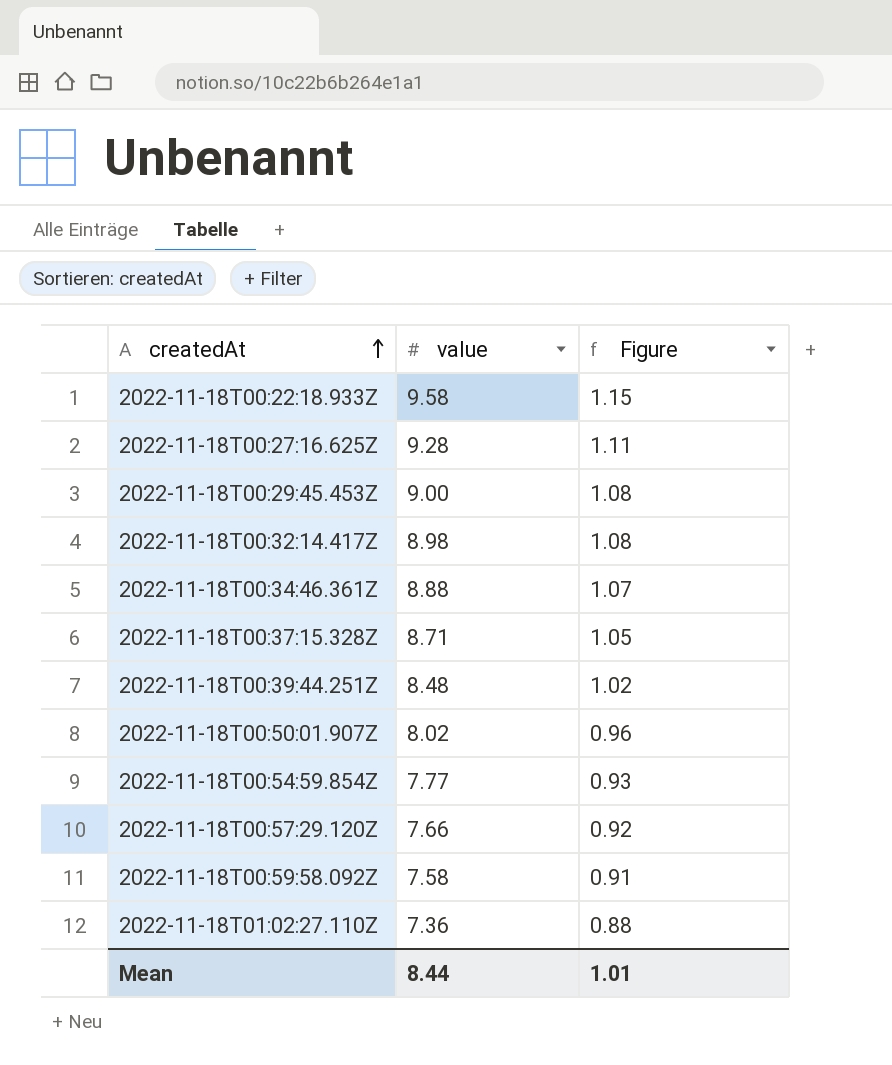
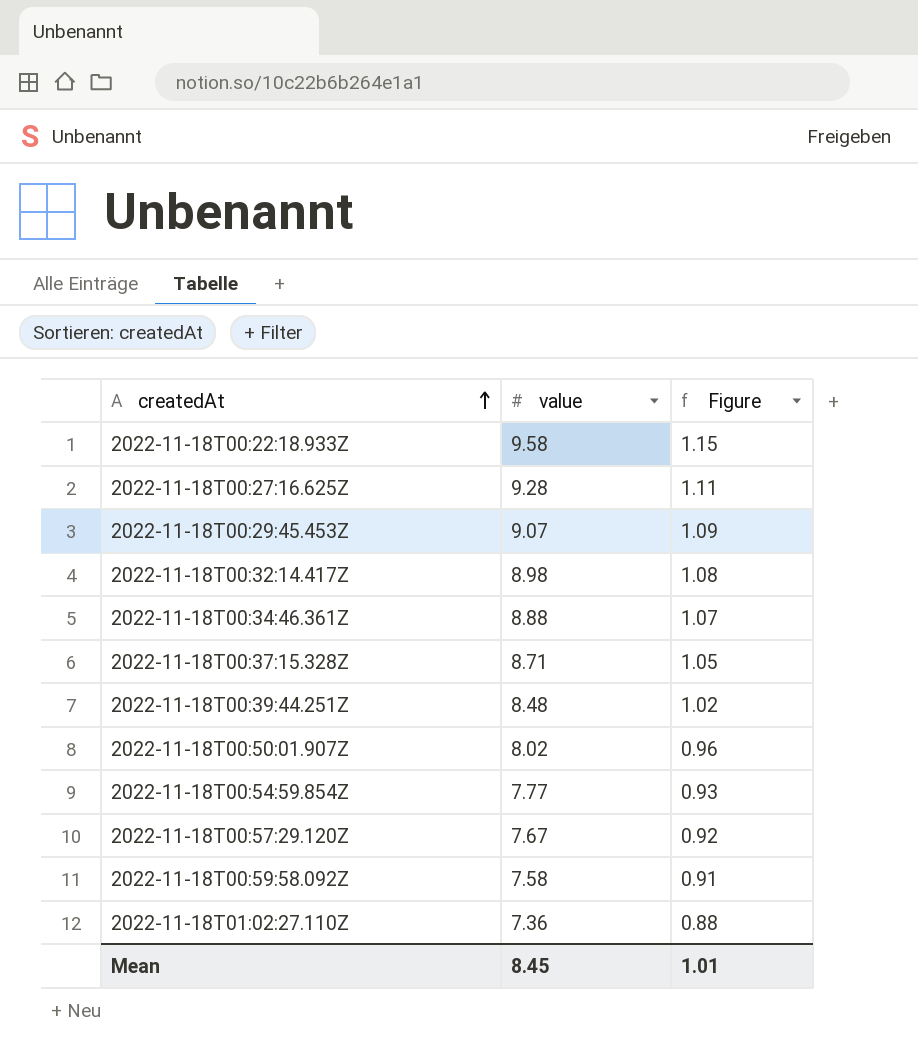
2022-11-18T00:29:45.453Z | value: 9.00 -> 9.07
2022-11-18T00:29:45.453Z | Figure: 1.08 -> 1.09
2022-11-18T00:57:29.120Z | value: 7.66 -> 7.67
Mean | value: 8.44 -> 8.45

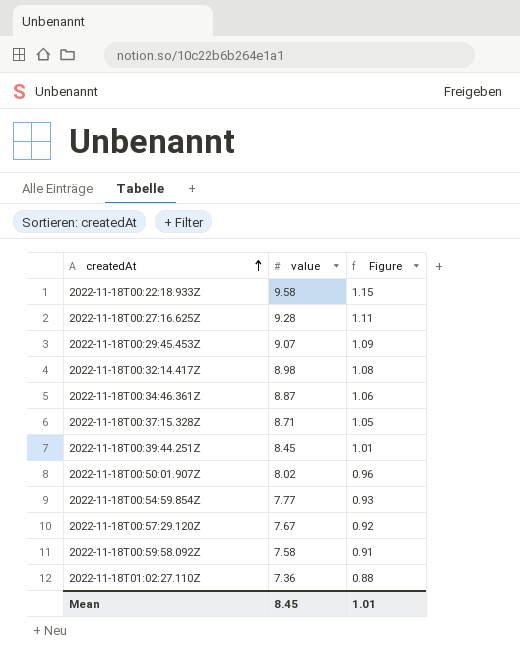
2022-11-18T00:34:46.361Z | value: 8.88 -> 8.87
2022-11-18T00:34:46.361Z | Figure: 1.07 -> 1.06
2022-11-18T00:39:44.251Z | value: 8.48 -> 8.45
2022-11-18T00:39:44.251Z | Figure: 1.02 -> 1.01

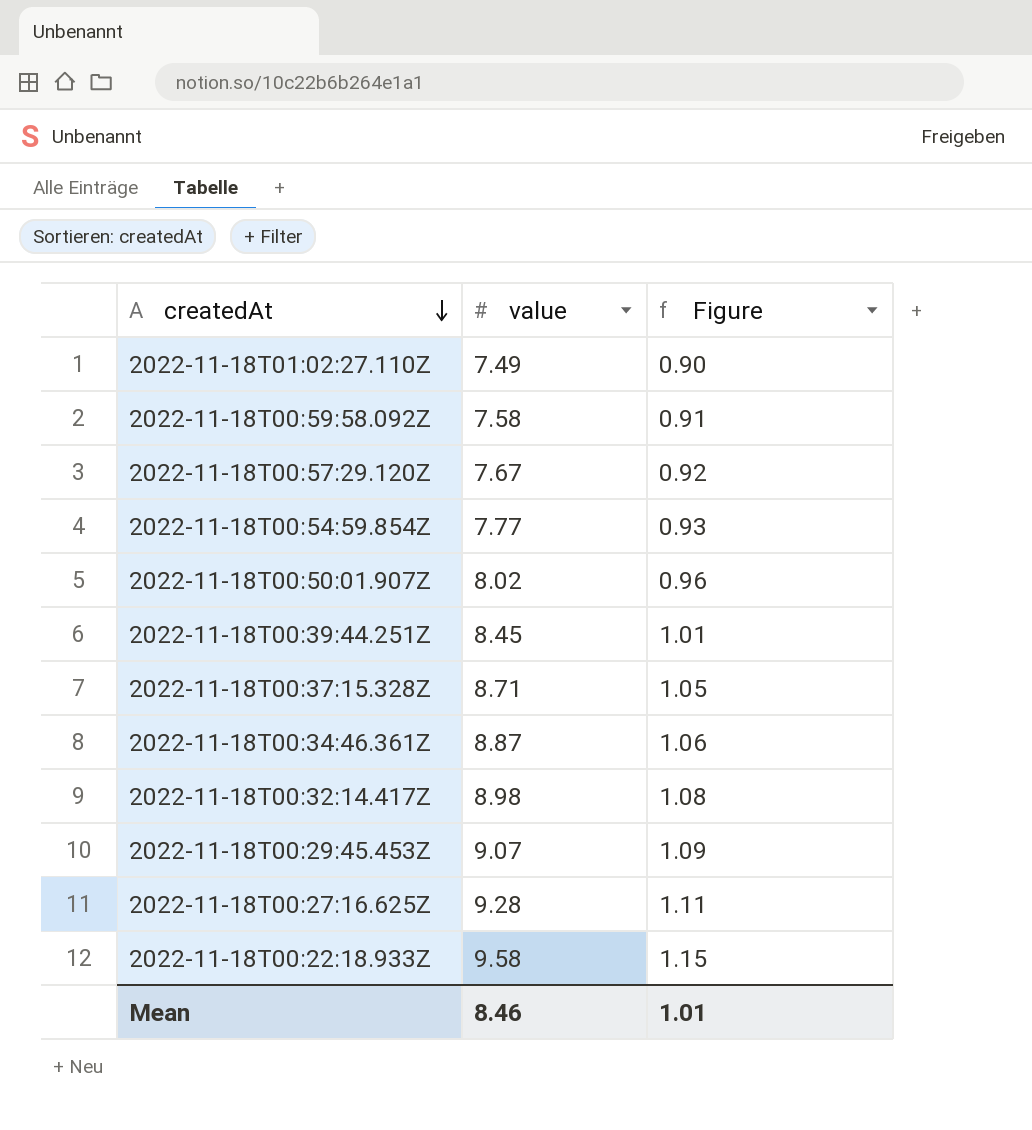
row order: createdAt ascending -> createdAt descending
2022-11-18T01:02:27.110Z | value: 7.36 -> 7.49
2022-11-18T01:02:27.110Z | Figure: 0.88 -> 0.90
Mean | value: 8.45 -> 8.46

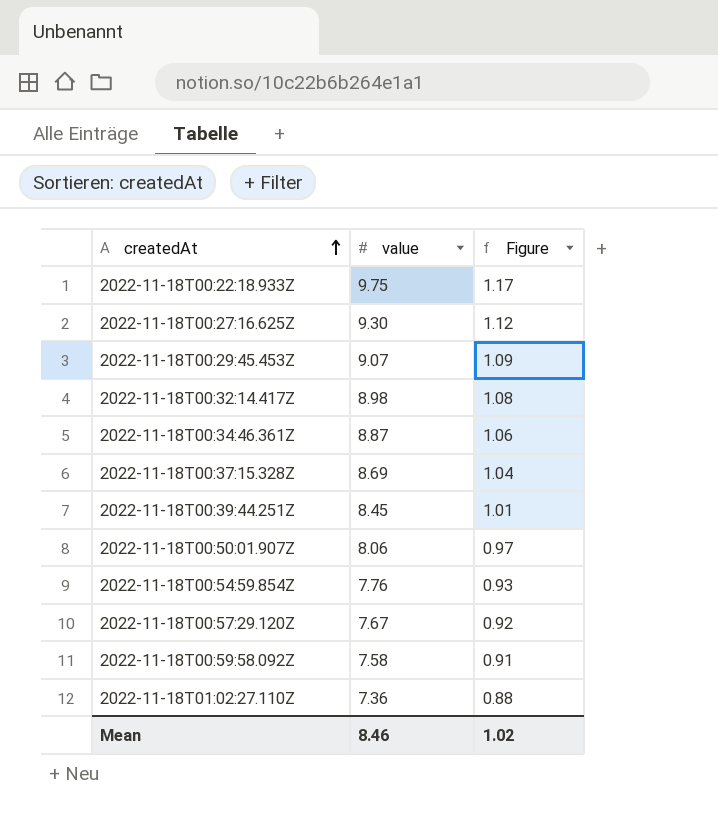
row order: createdAt descending -> createdAt ascending
2022-11-18T00:22:18.933Z | value: 9.58 -> 9.75
2022-11-18T00:22:18.933Z | Figure: 1.15 -> 1.17
2022-11-18T00:27:16.625Z | value: 9.28 -> 9.30
2022-11-18T00:27:16.625Z | Figure: 1.11 -> 1.12
2022-11-18T00:37:15.328Z | value: 8.71 -> 8.69
2022-11-18T00:37:15.328Z | Figure: 1.05 -> 1.04
2022-11-18T00:50:01.907Z | value: 8.02 -> 8.06
2022-11-18T00:50:01.907Z | Figure: 0.96 -> 0.97
2022-11-18T00:54:59.854Z | value: 7.77 -> 7.76
2022-11-18T01:02:27.110Z | value: 7.49 -> 7.36
2022-11-18T01:02:27.110Z | Figure: 0.90 -> 0.88
Mean | Figure: 1.01 -> 1.02

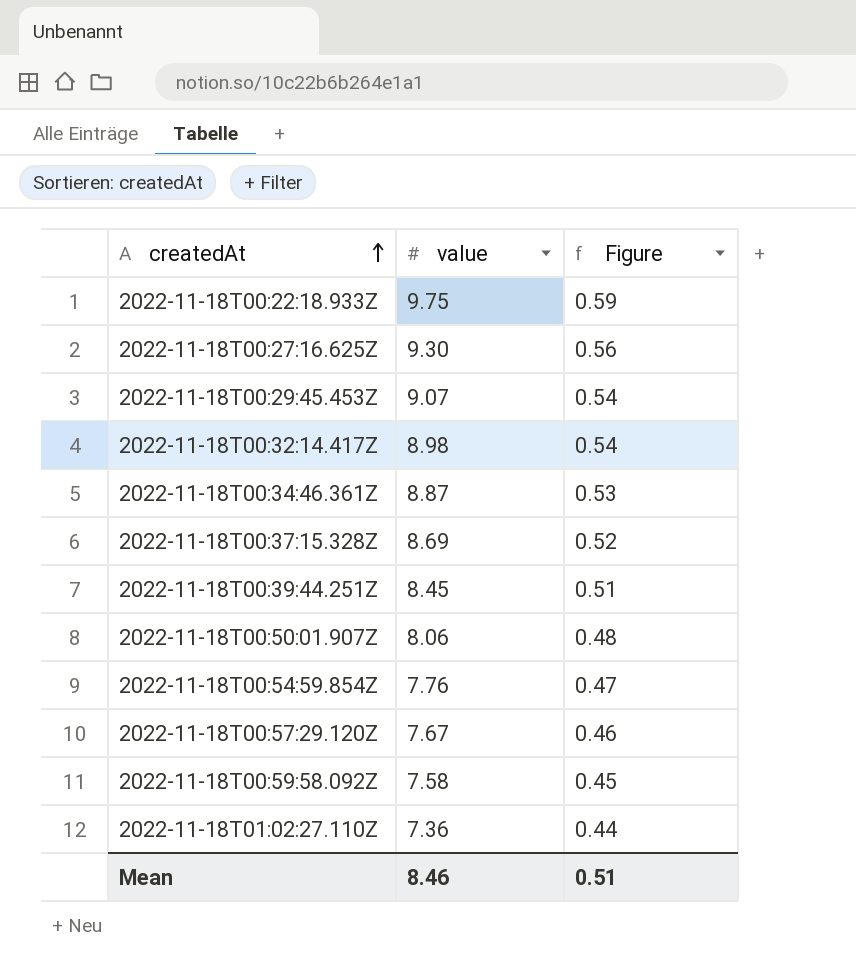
column Figure | formula: [value] * 0.12 -> [value] * 0.06
Mean | Figure: 1.02 -> 0.51

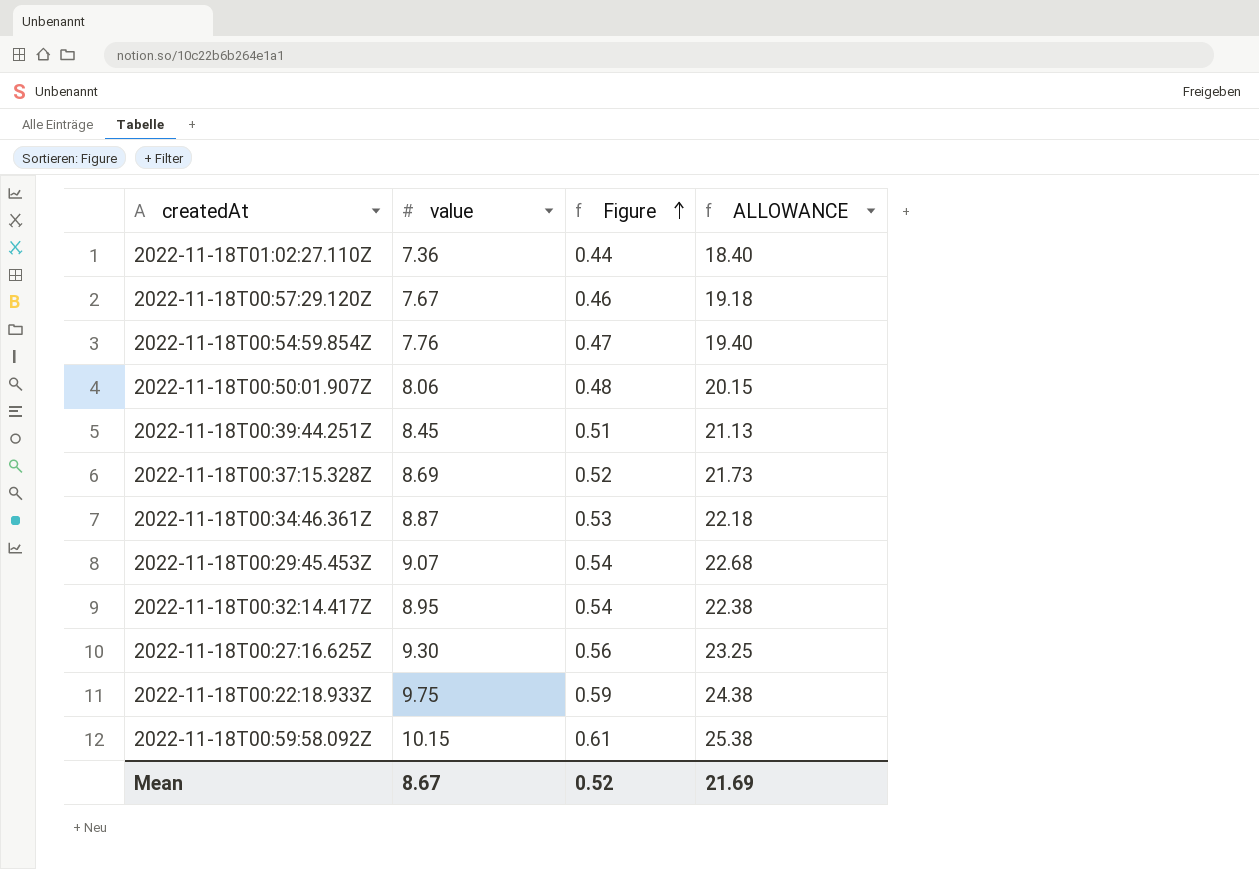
row order: createdAt ascending -> Figure ascending
column ALLOWANCE | formula: none -> [value] * 2.5
2022-11-18T00:32:14.417Z | value: 8.98 -> 8.95
2022-11-18T00:59:58.092Z | value: 7.58 -> 10.15
2022-11-18T00:59:58.092Z | Figure: 0.45 -> 0.61
Mean | value: 8.46 -> 8.67
Mean | Figure: 0.51 -> 0.52

